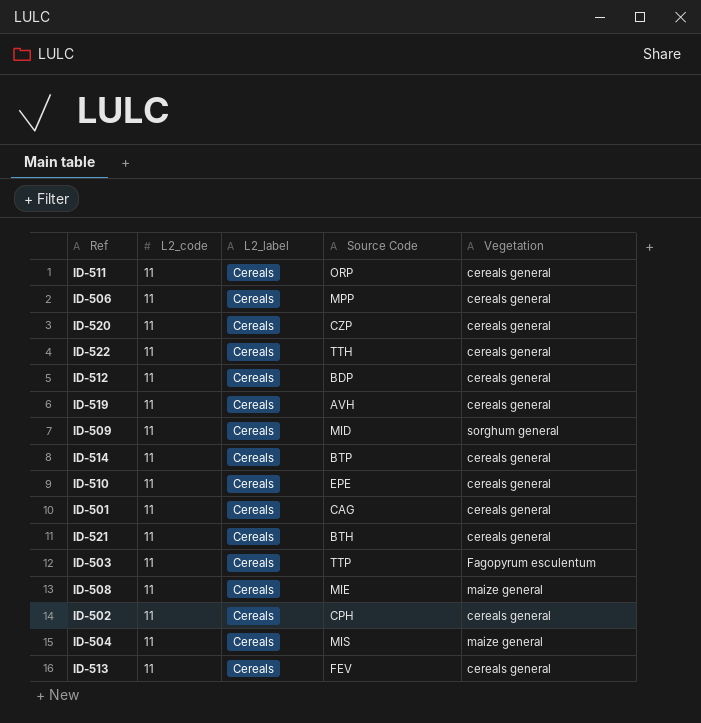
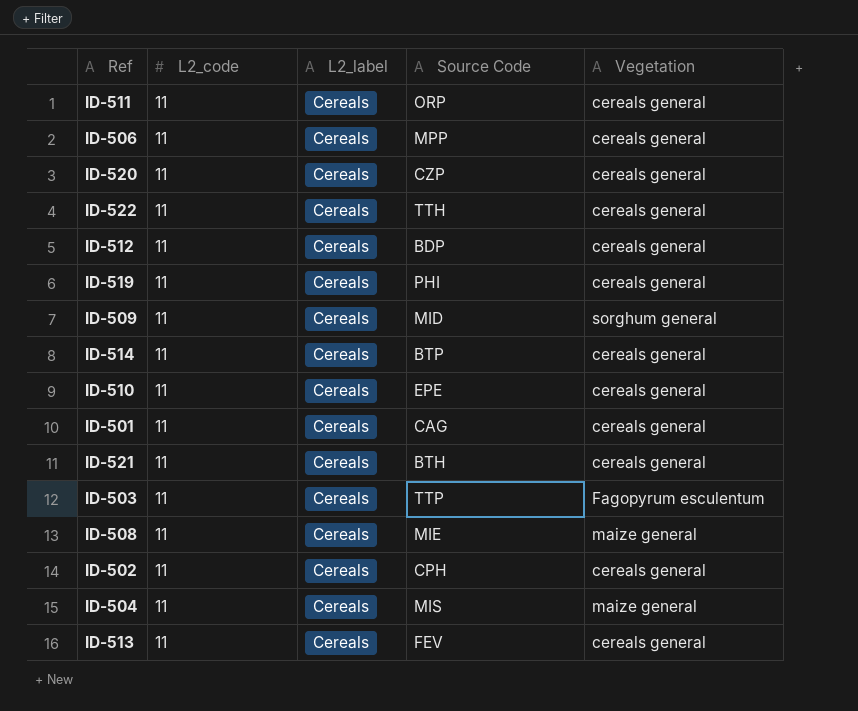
ID-519 | Source Code: AVH -> PHI

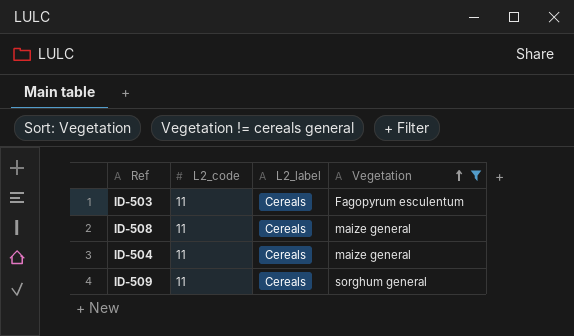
filter: none -> Vegetation != cereals general
row order: none -> Vegetation ascending
column Source Code | position: 4 -> none

